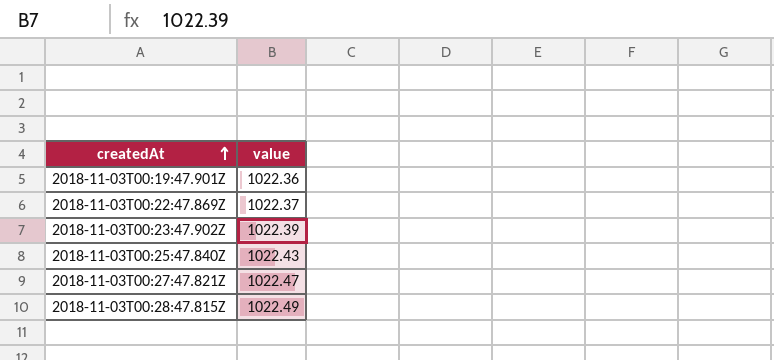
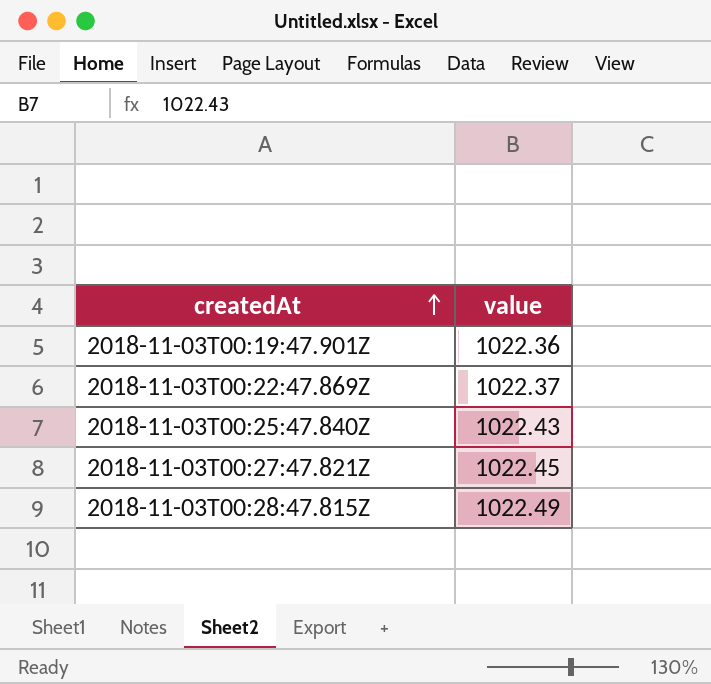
row 2018-11-03T00:23:47.902Z: 1022.39 -> none
2018-11-03T00:27:47.821Z | value: 1022.47 -> 1022.45

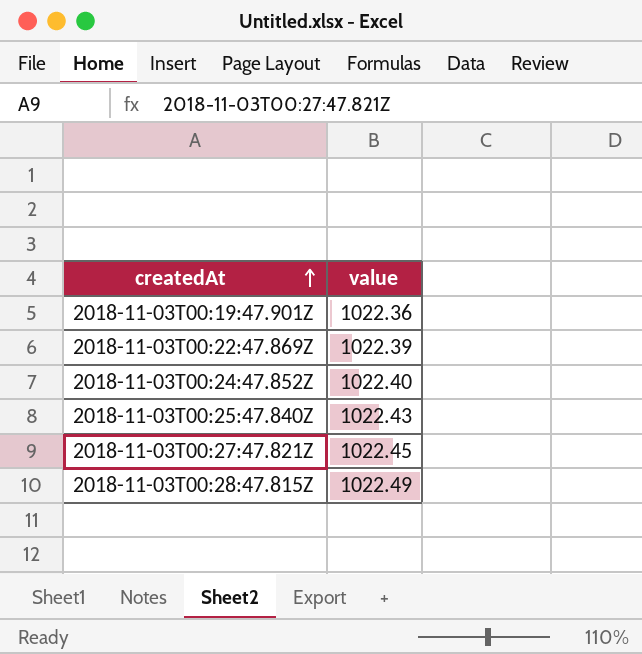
2018-11-03T00:22:47.869Z | value: 1022.37 -> 1022.39
row 2018-11-03T00:24:47.852Z: none -> 1022.40

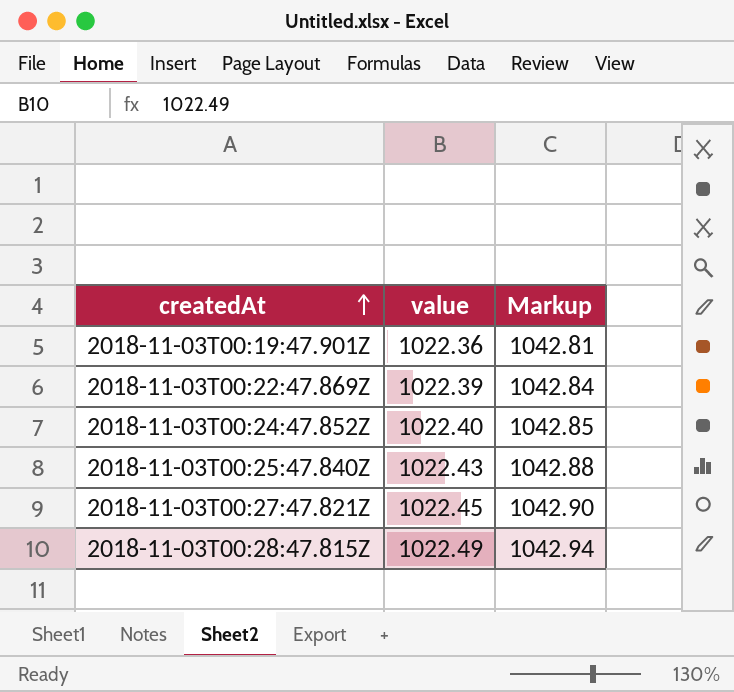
column Markup | formula: none -> [value] * 1.02

